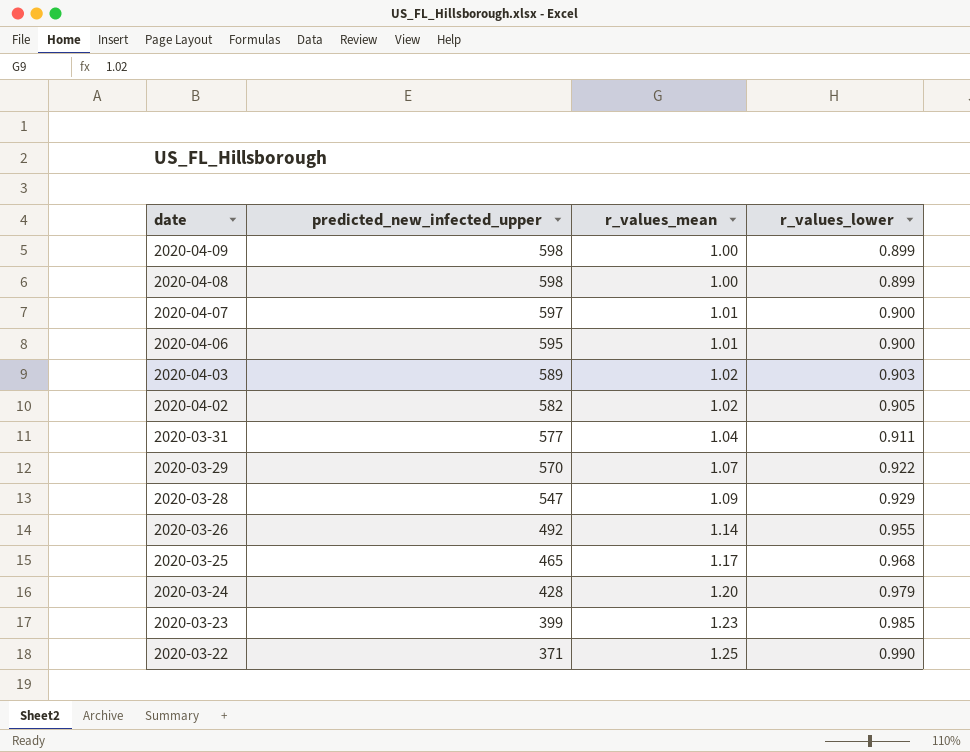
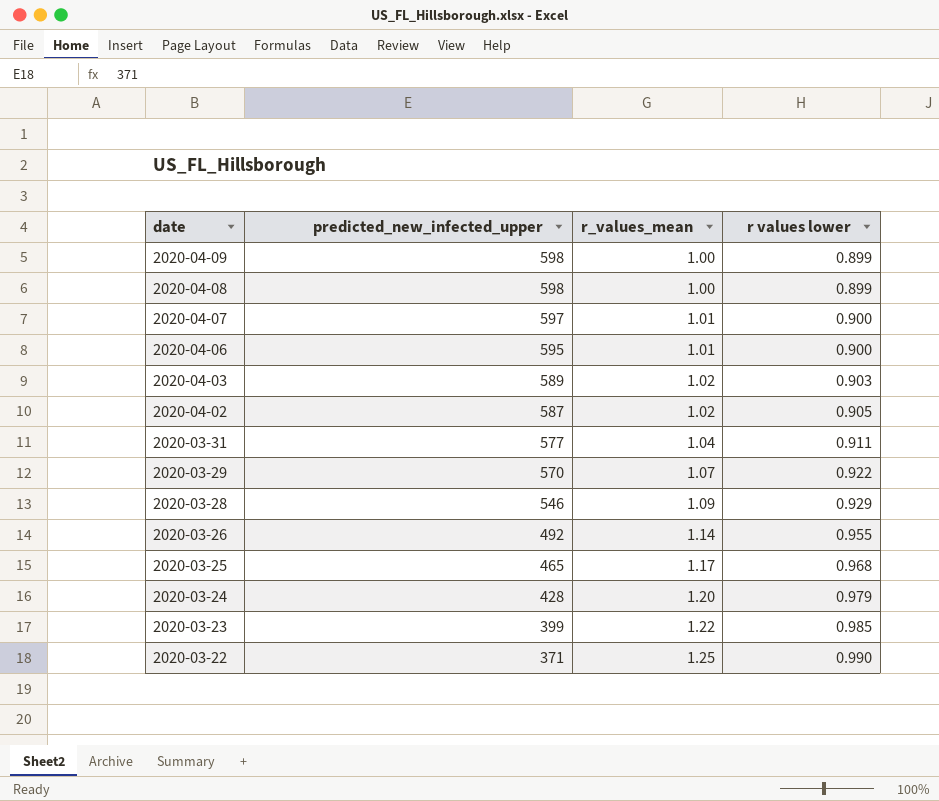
column name: r_values_lower -> r values lower
2020-04-02 | predicted_new_infected_upper: 582 -> 587
2020-03-28 | predicted_new_infected_upper: 547 -> 546
2020-03-23 | r_values_mean: 1.23 -> 1.22

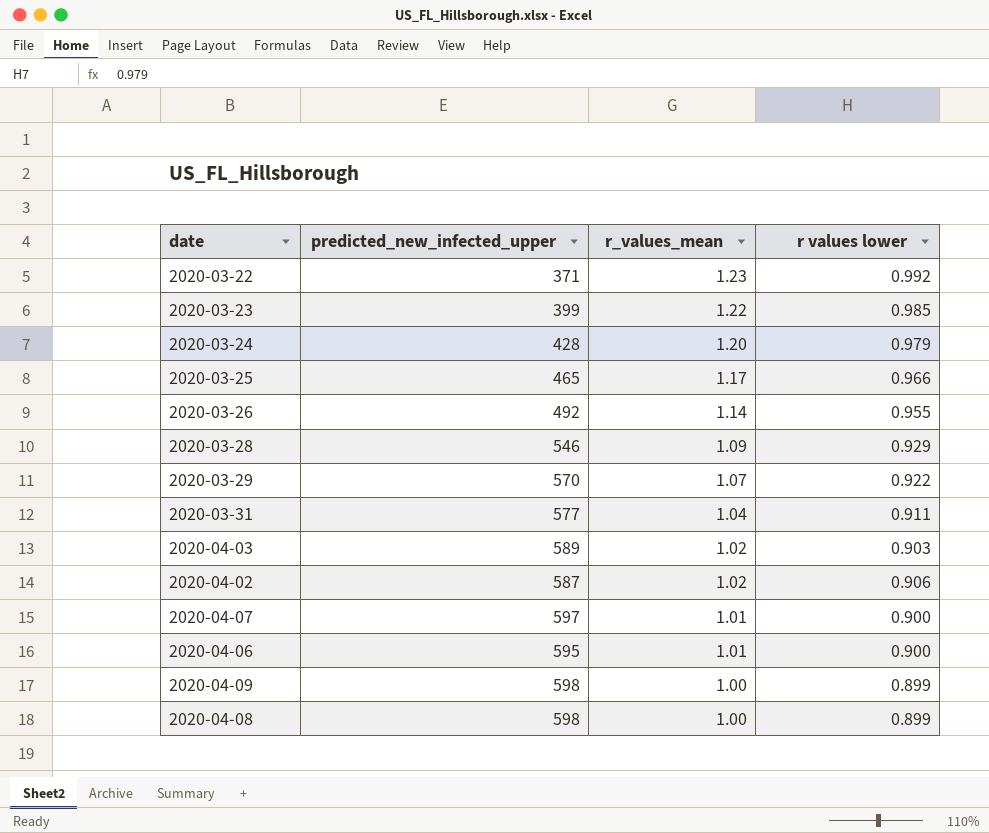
row order: date descending -> r_values_mean descending
2020-03-22 | r_values_mean: 1.25 -> 1.23
2020-03-22 | r values lower: 0.990 -> 0.992
2020-03-25 | r values lower: 0.968 -> 0.966
2020-04-02 | r values lower: 0.905 -> 0.906

